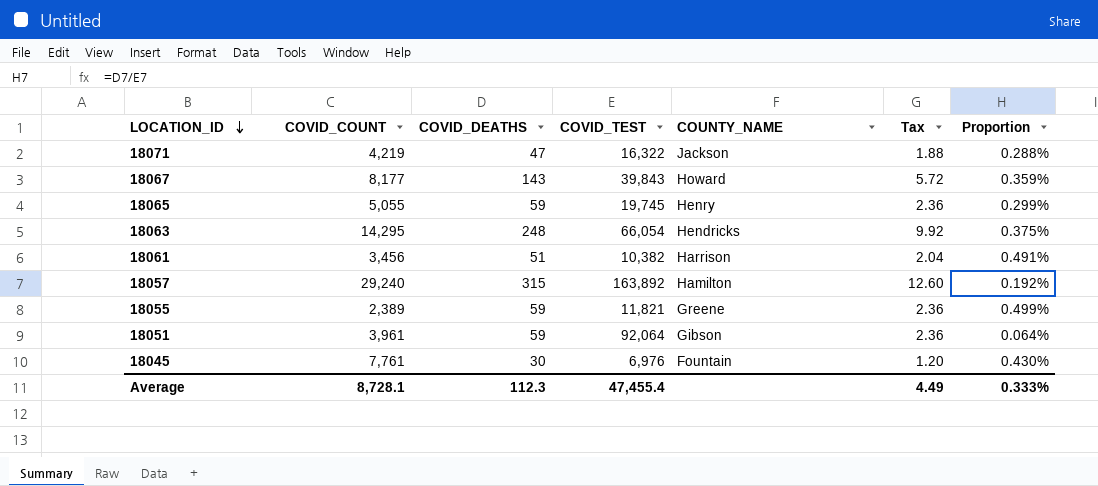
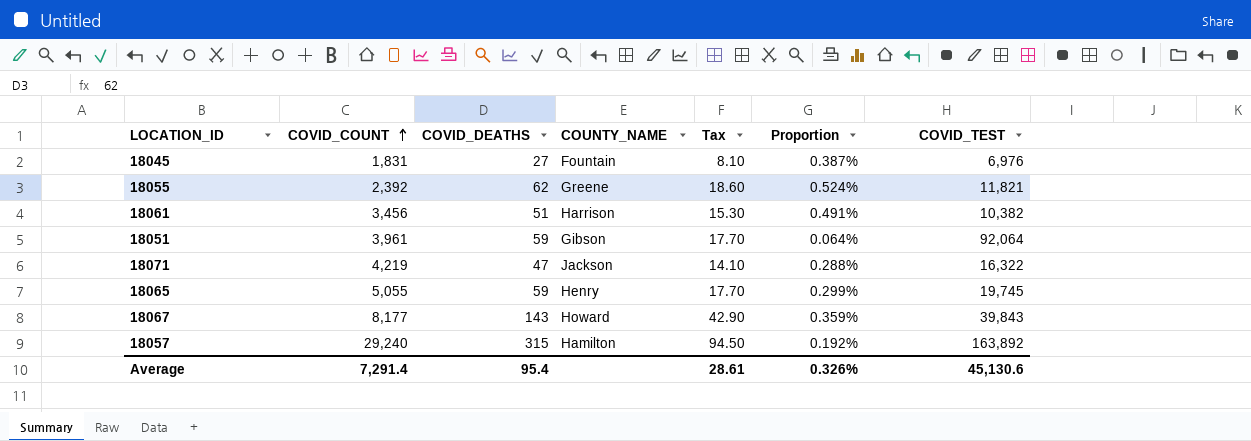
row order: LOCATION_ID descending -> COVID_COUNT ascending
column Tax | formula: [COVID_DEATHS] * 0.04 -> [COVID_DEATHS] * 0.3
column COVID_TEST | position: 4 -> 7
row 18063: 14,295 | 248 | 66,054 | Hendricks | 9.92 | 0.375% -> none
18045 | COVID_COUNT: 7,761 -> 1,831
18045 | COVID_DEATHS: 30 -> 27
18045 | Proportion: 0.430% -> 0.387%
18055 | COVID_COUNT: 2,389 -> 2,392
18055 | COVID_DEATHS: 59 -> 62
18055 | Proportion: 0.499% -> 0.524%
Average | COVID_COUNT: 8,728.1 -> 7,291.4
Average | COVID_DEATHS: 112.3 -> 95.4
Average | Tax: 4.49 -> 28.61
Average | Proportion: 0.333% -> 0.326%
Average | COVID_TEST: 47,455.4 -> 45,130.6

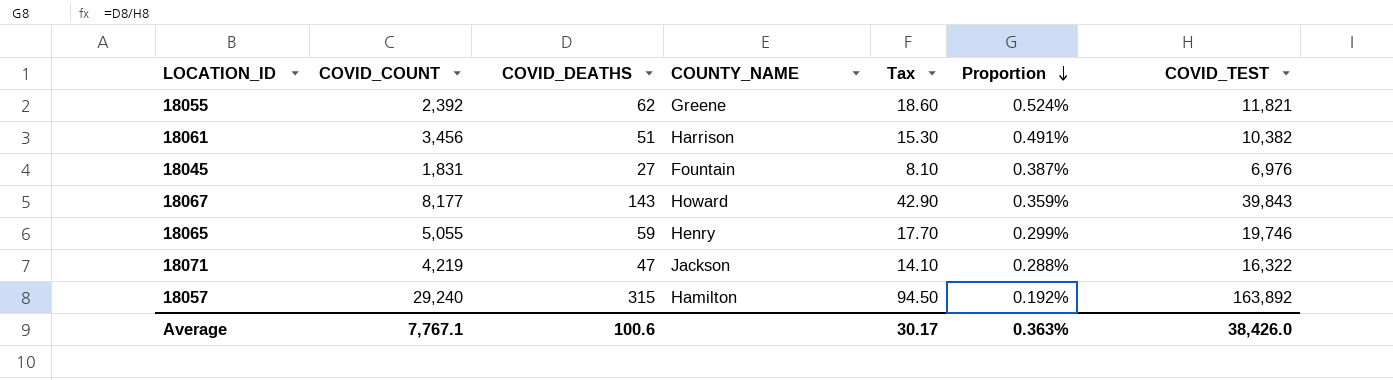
row order: COVID_COUNT ascending -> Proportion descending
row 18051: 3,961 | 59 | Gibson | 17.70 | 0.064% | 92,064 -> none
18065 | COVID_TEST: 19,745 -> 19,746
Average | COVID_COUNT: 7,291.4 -> 7,767.1
Average | COVID_DEATHS: 95.4 -> 100.6
Average | Tax: 28.61 -> 30.17
Average | Proportion: 0.326% -> 0.363%
Average | COVID_TEST: 45,130.6 -> 38,426.0

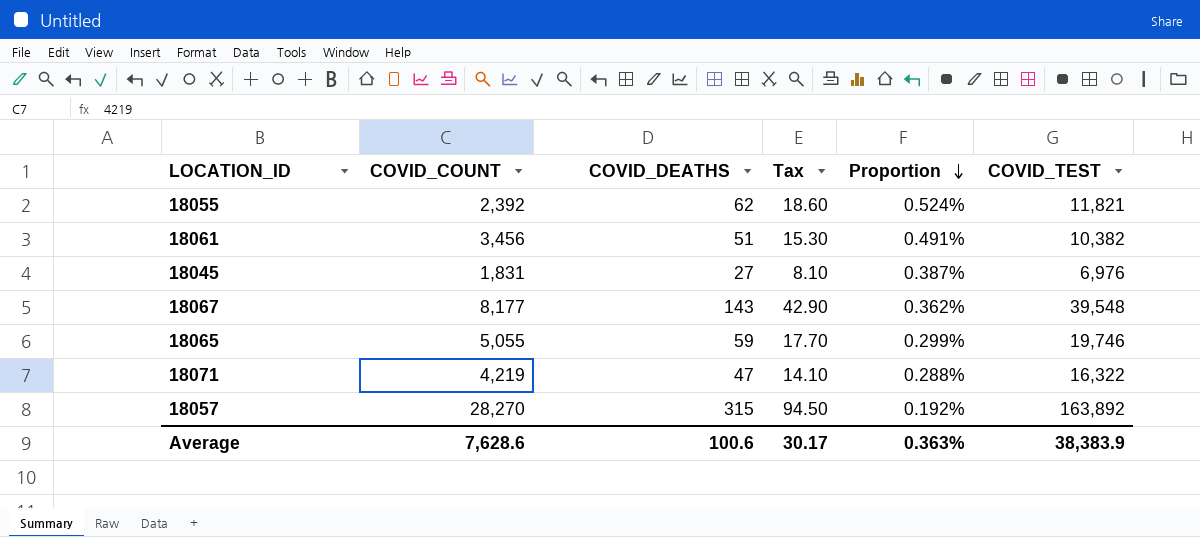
column COUNTY_NAME | position: 4 -> none
18067 | Proportion: 0.359% -> 0.362%
18067 | COVID_TEST: 39,843 -> 39,548
18057 | COVID_COUNT: 29,240 -> 28,270
Average | COVID_COUNT: 7,767.1 -> 7,628.6
Average | COVID_TEST: 38,426.0 -> 38,383.9

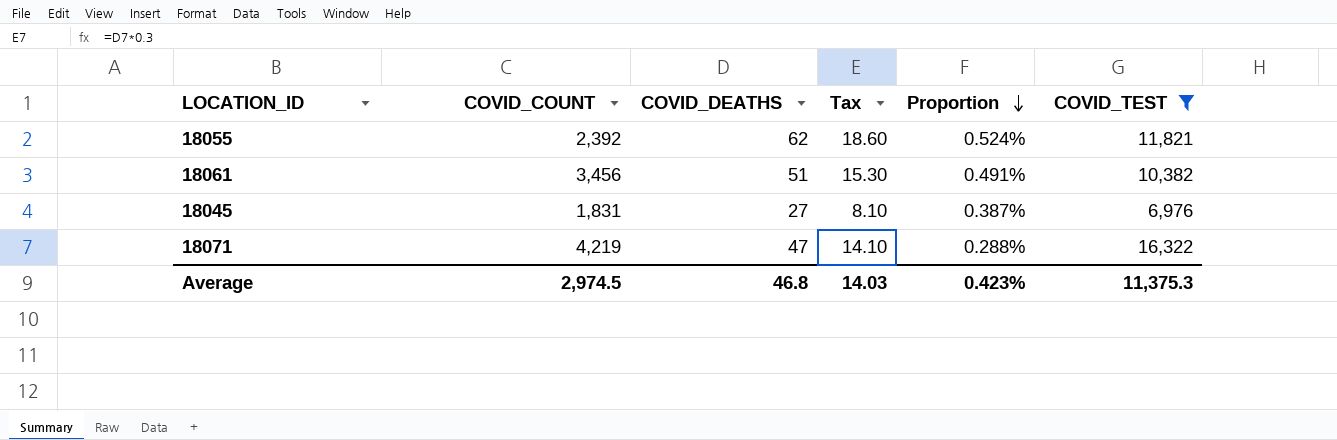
filter: none -> COVID_TEST <= 16,322
Average | COVID_COUNT: 7,628.6 -> 2,974.5
Average | COVID_DEATHS: 100.6 -> 46.8
Average | Tax: 30.17 -> 14.03
Average | Proportion: 0.363% -> 0.423%
Average | COVID_TEST: 38,383.9 -> 11,375.3

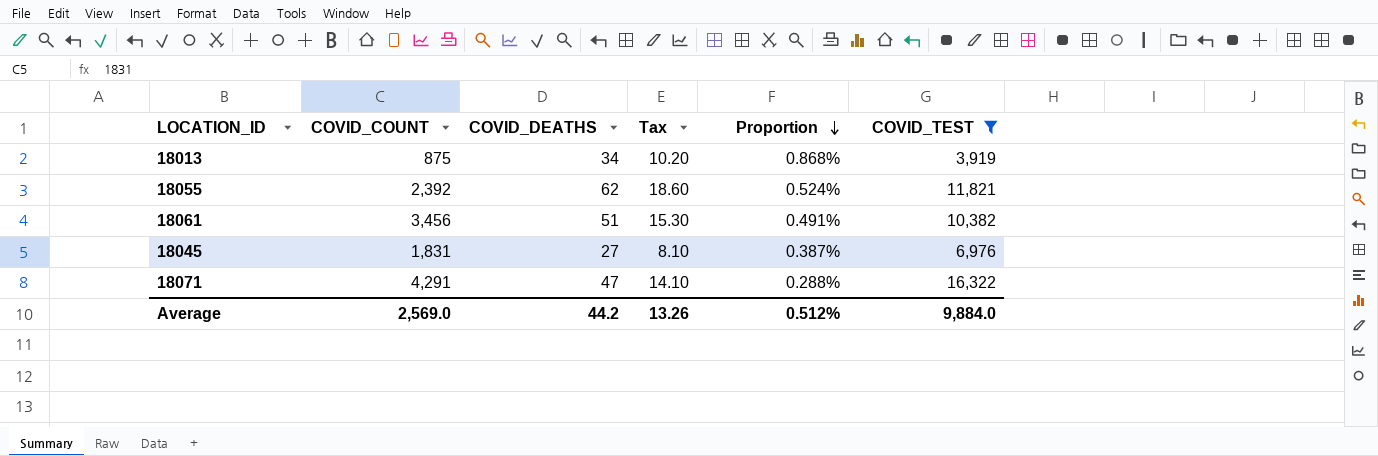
row 18013: none -> 875 | 34 | 10.20 | 0.868% | 3,919
18071 | COVID_COUNT: 4,219 -> 4,291
Average | COVID_COUNT: 2,974.5 -> 2,569.0
Average | COVID_DEATHS: 46.8 -> 44.2
Average | Tax: 14.03 -> 13.26
Average | Proportion: 0.423% -> 0.512%
Average | COVID_TEST: 11,375.3 -> 9,884.0

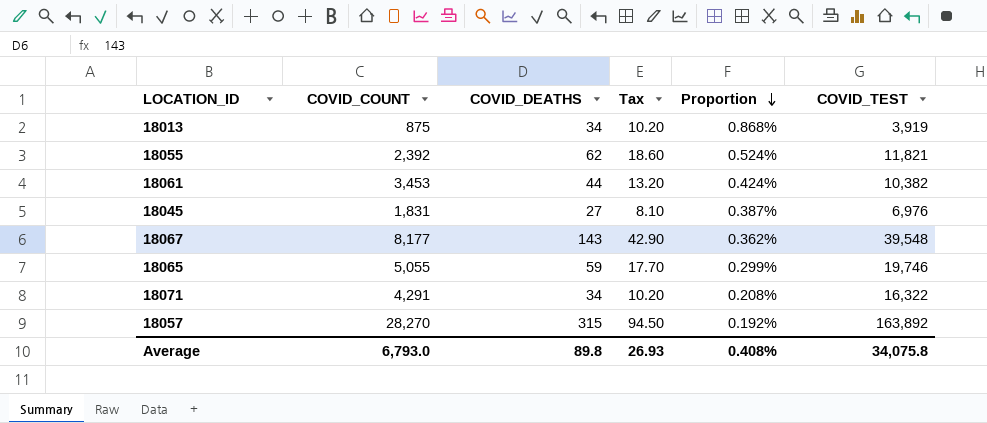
filter: COVID_TEST <= 16,322 -> none
18061 | COVID_COUNT: 3,456 -> 3,453
18061 | COVID_DEATHS: 51 -> 44
18061 | Tax: 15.30 -> 13.20
18061 | Proportion: 0.491% -> 0.424%
18071 | COVID_DEATHS: 47 -> 34
18071 | Tax: 14.10 -> 10.20
18071 | Proportion: 0.288% -> 0.208%
Average | COVID_COUNT: 2,569.0 -> 6,793.0
Average | COVID_DEATHS: 44.2 -> 89.8
Average | Tax: 13.26 -> 26.93
Average | Proportion: 0.512% -> 0.408%
Average | COVID_TEST: 9,884.0 -> 34,075.8

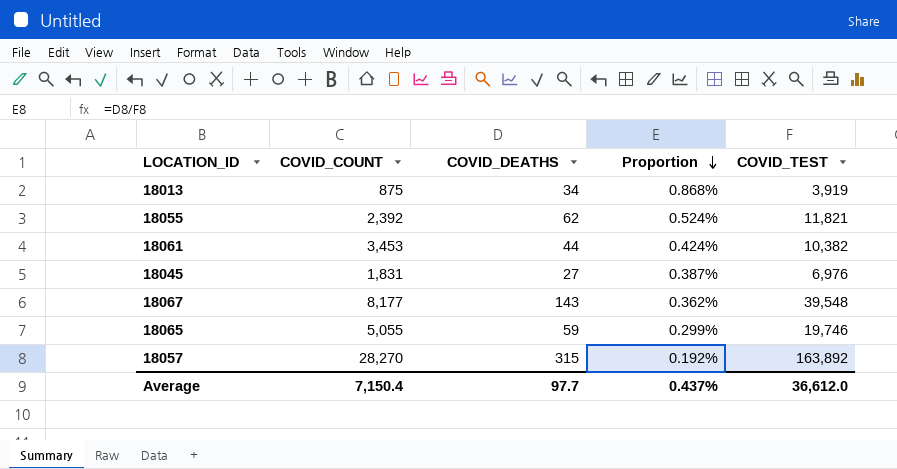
column Tax | formula: [COVID_DEATHS] * 0.3 -> none
row 18071: 4,291 | 34 | 10.20 | 0.208% | 16,322 -> none
Average | COVID_COUNT: 6,793.0 -> 7,150.4
Average | COVID_DEATHS: 89.8 -> 97.7
Average | Proportion: 0.408% -> 0.437%
Average | COVID_TEST: 34,075.8 -> 36,612.0

